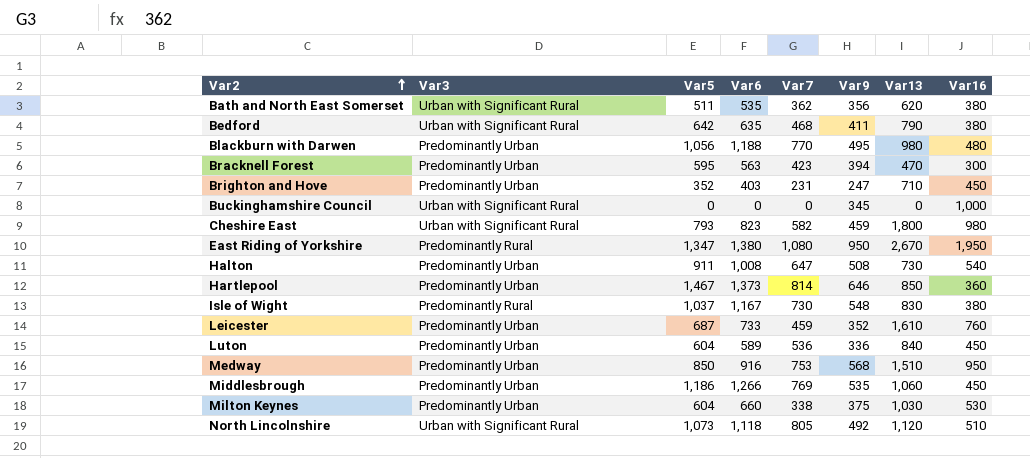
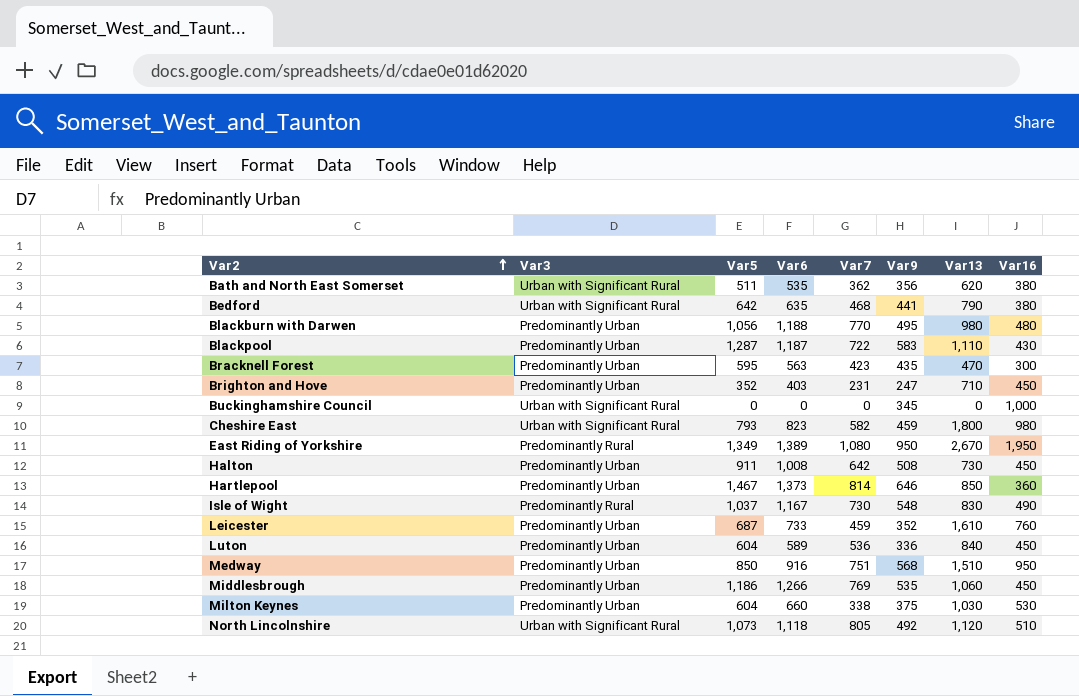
Bedford | Var9: 411 -> 441
row Blackpool: none -> Predominantly Urban | 1,287 | 1,187 | 722 | 583 | 1,110 | 430
Bracknell Forest | Var9: 394 -> 435
East Riding of Yorkshire | Var5: 1,347 -> 1,349
East Riding of Yorkshire | Var6: 1,380 -> 1,389
Halton | Var7: 647 -> 642
Halton | Var16: 540 -> 450
Isle of Wight | Var16: 380 -> 490
Medway | Var7: 753 -> 751

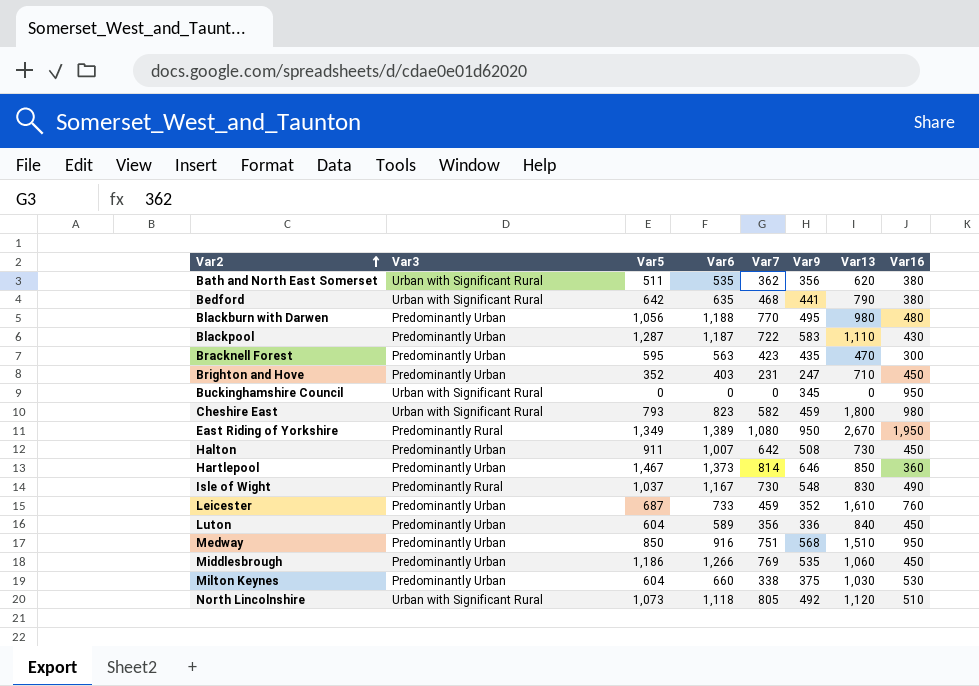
Buckinghamshire Council | Var16: 1,000 -> 950
Halton | Var6: 1,008 -> 1,007
Luton | Var7: 536 -> 356

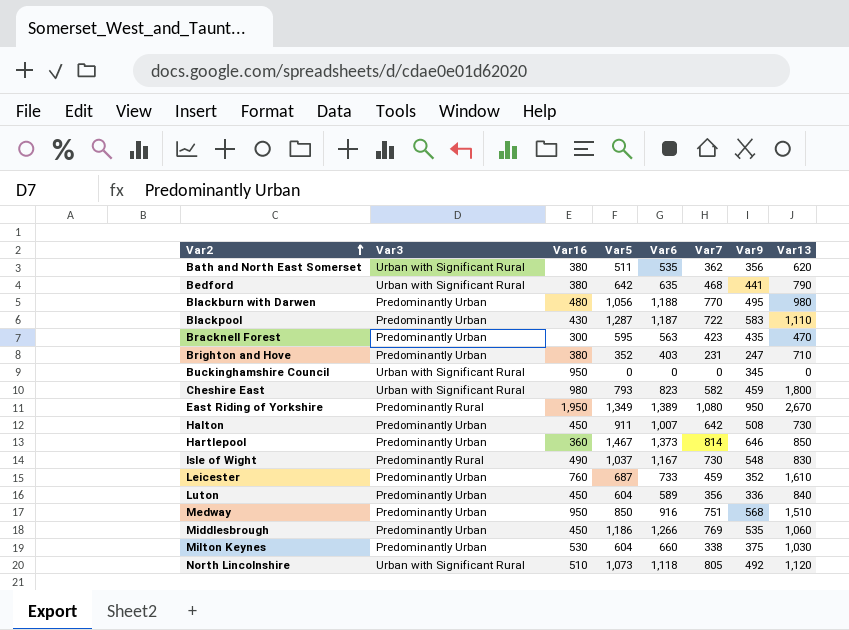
column Var16 | position: 8 -> 3
Brighton and Hove | Var16: 450 -> 380

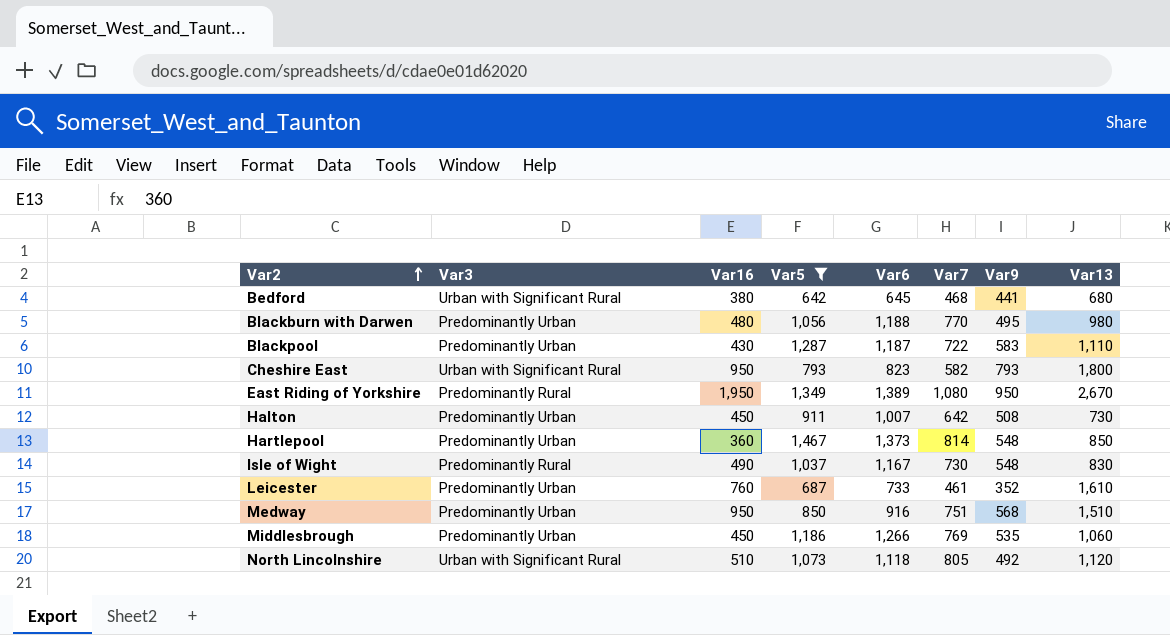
filter: none -> Var5 >= 642
Bedford | Var6: 635 -> 645
Bedford | Var13: 790 -> 680
Cheshire East | Var16: 980 -> 950
Cheshire East | Var9: 459 -> 793
Hartlepool | Var9: 646 -> 548
Leicester | Var7: 459 -> 461

